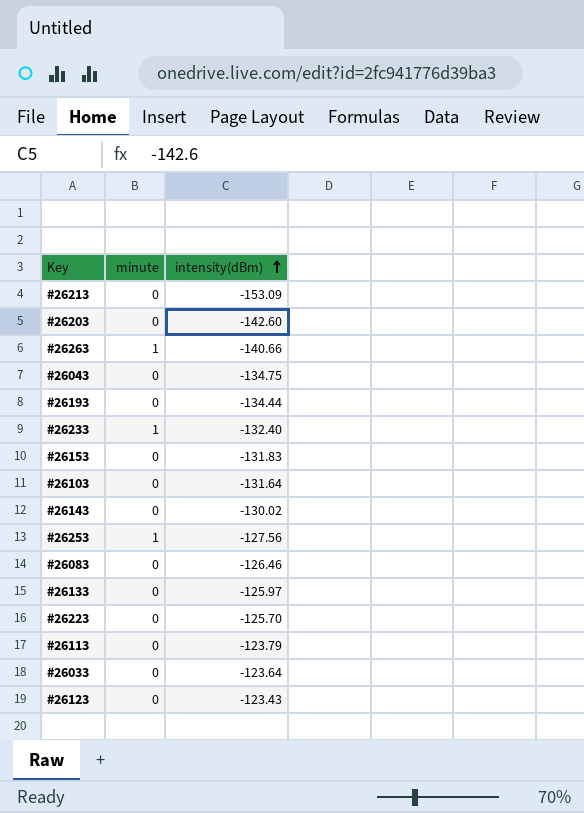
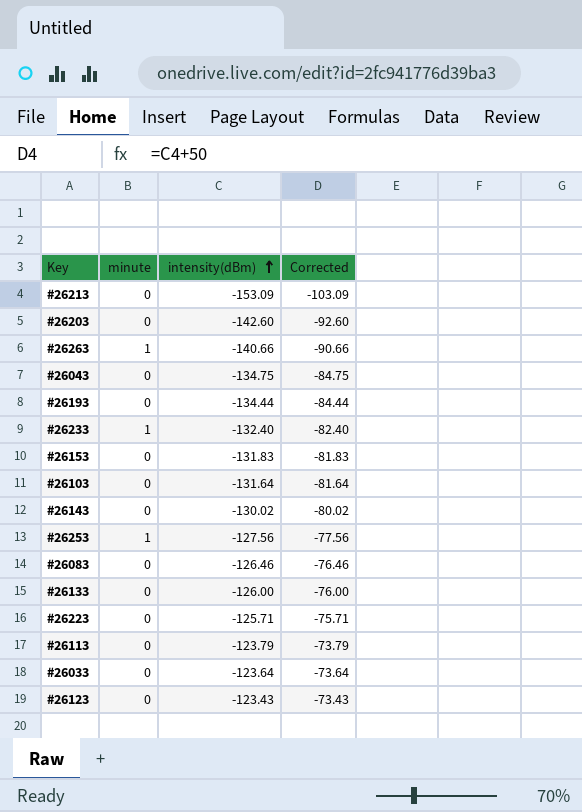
column Corrected | formula: none -> [intensity(dBm)] + 50
#26133 | intensity(dBm): -125.97 -> -126.00
#26223 | intensity(dBm): -125.70 -> -125.71

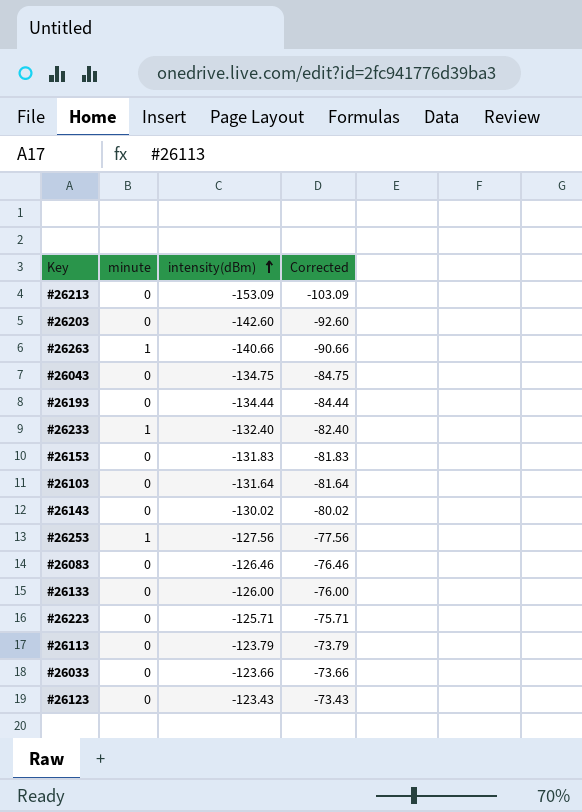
#26033 | intensity(dBm): -123.64 -> -123.66
#26033 | Corrected: -73.64 -> -73.66

